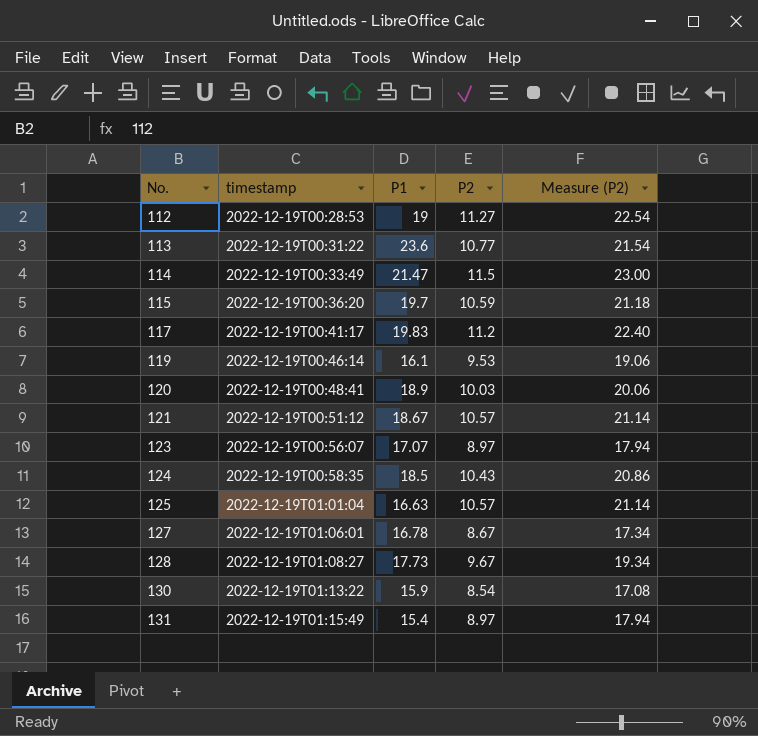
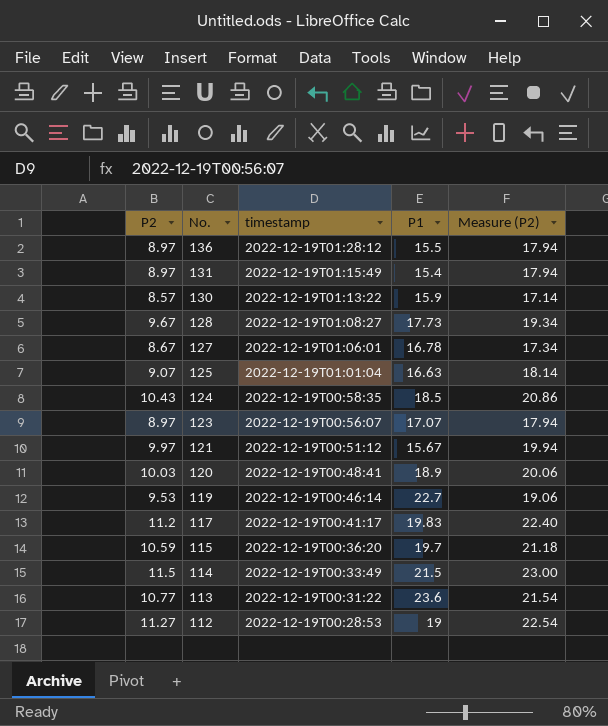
row order: No. ascending -> No. descending
column P2 | position: 4 -> 1
row 136: none -> 8.97 | 2022-12-19T01:28:12 | 15.5 | 17.94
130 | P2: 8.54 -> 8.57
130 | Measure (P2): 17.08 -> 17.14
125 | P2: 10.57 -> 9.07
125 | Measure (P2): 21.14 -> 18.14
121 | P2: 10.57 -> 9.97
121 | P1: 18.67 -> 15.67
121 | Measure (P2): 21.14 -> 19.94
119 | P1: 16.1 -> 22.7
114 | P1: 21.47 -> 21.5

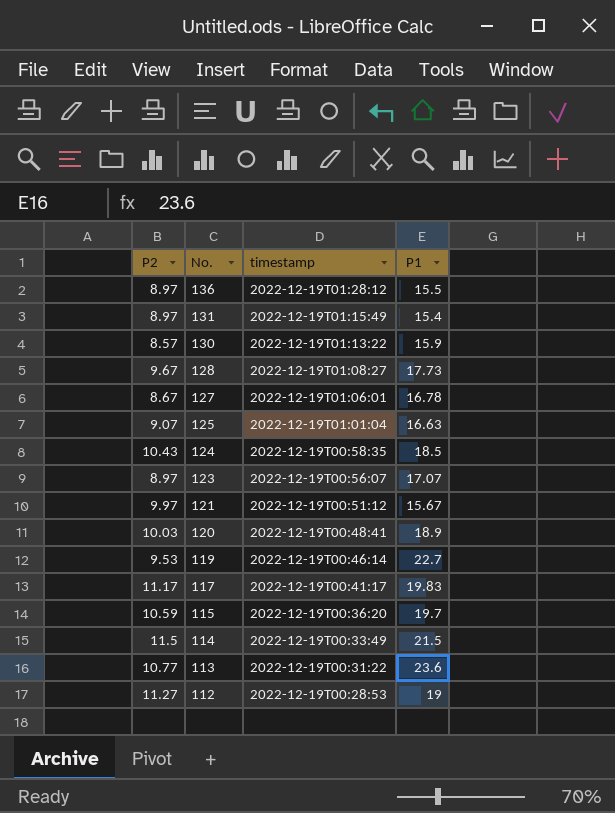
column Measure (P2) | formula: [P2] * 2 -> none
117 | P2: 11.2 -> 11.17

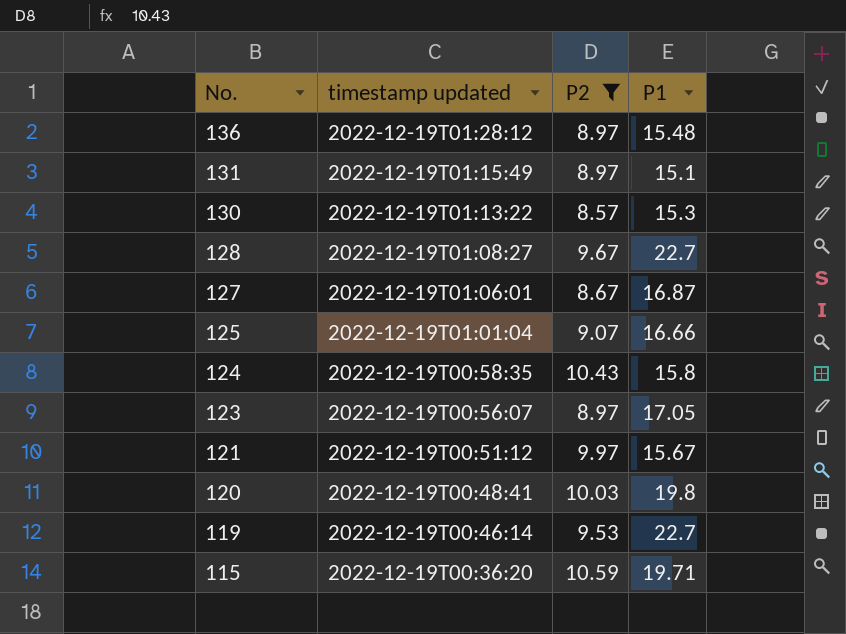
filter: none -> P2 <= 10.59
column name: timestamp -> timestamp updated
column P2 | position: 1 -> 3
136 | P1: 15.5 -> 15.48
131 | P1: 15.4 -> 15.1
130 | P1: 15.9 -> 15.3
128 | P1: 17.73 -> 22.7
127 | P1: 16.78 -> 16.87
125 | P1: 16.63 -> 16.66
124 | P1: 18.5 -> 15.8
123 | P1: 17.07 -> 17.05
120 | P1: 18.9 -> 19.8
115 | P1: 19.7 -> 19.71

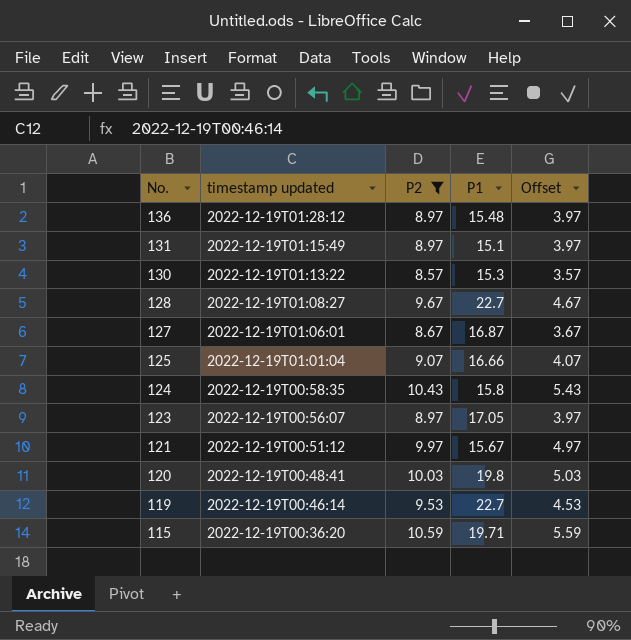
column Offset | formula: none -> [P2] - 5

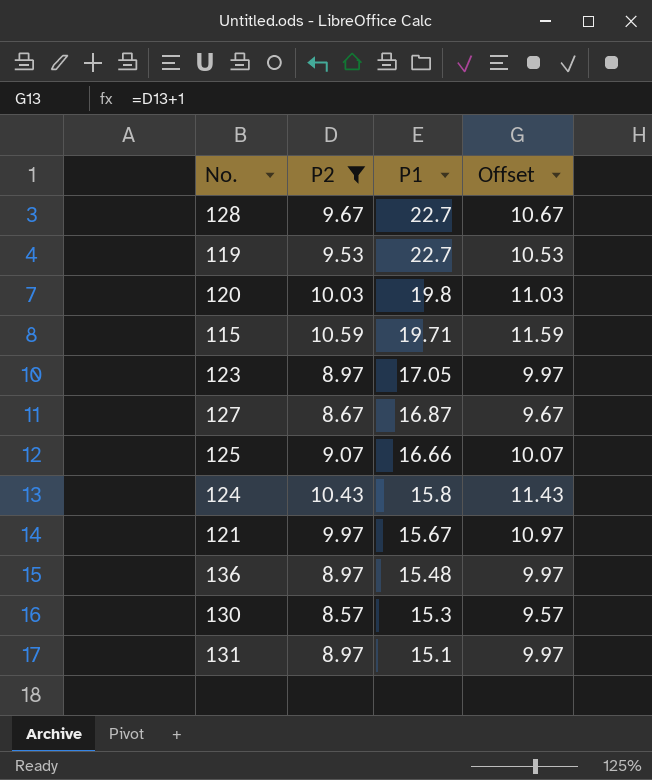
row order: No. descending -> P1 descending
column timestamp updated | position: 2 -> none
column Offset | formula: [P2] - 5 -> [P2] + 1

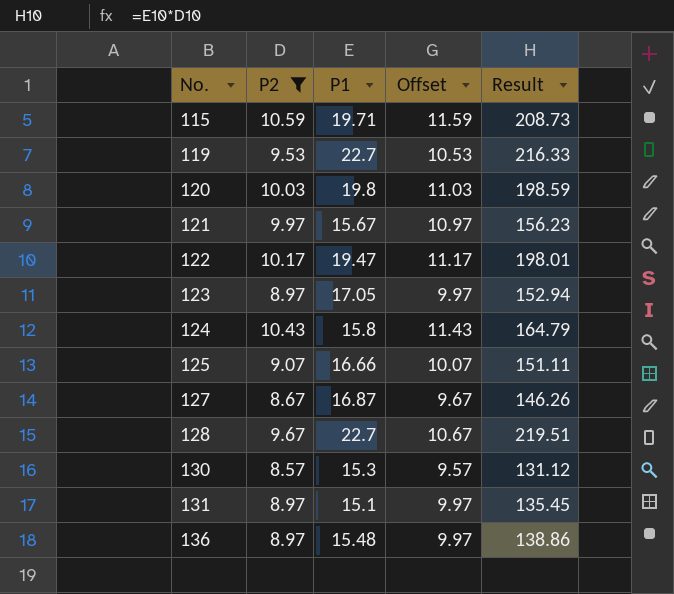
row order: P1 descending -> No. ascending
column Result | formula: none -> [P2] * [P1]
row 122: none -> 10.17 | 19.47 | 11.17 | 198.01

